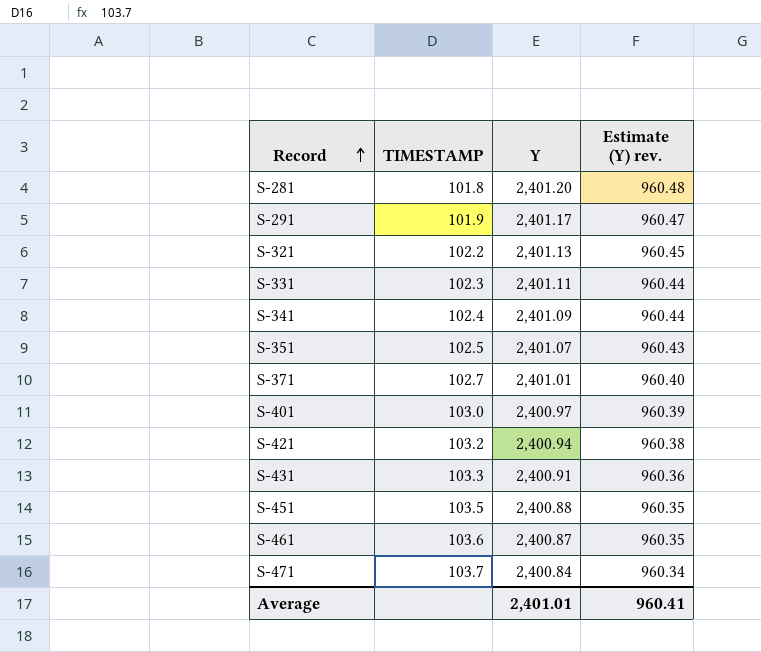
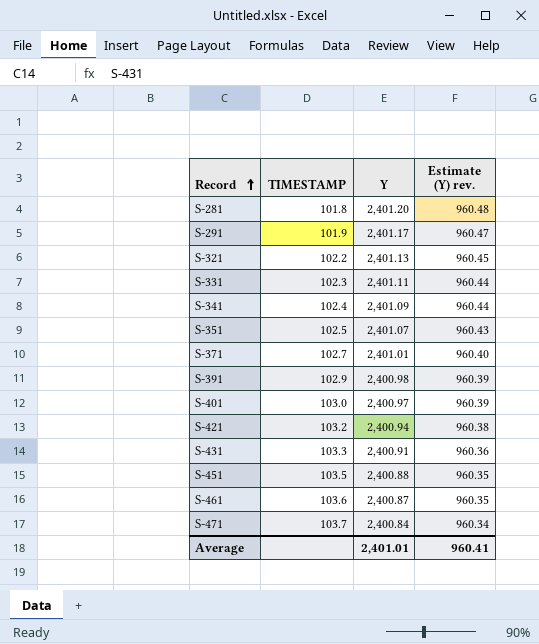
row S-391: none -> 102.9 | 2,400.98 | 960.39

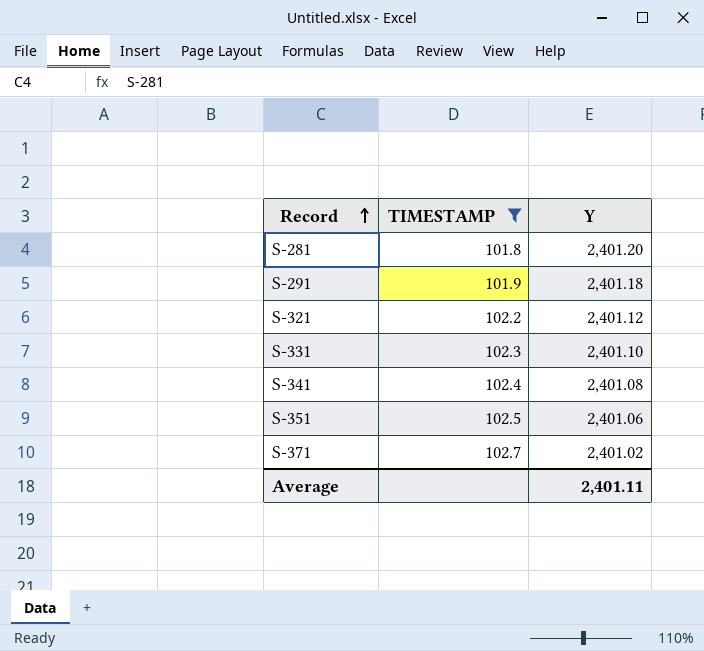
filter: none -> TIMESTAMP <= 102.7
column Estimate (Y) rev. | formula: [Y] * 0.4 -> none
S-291 | Y: 2,401.17 -> 2,401.18
S-321 | Y: 2,401.13 -> 2,401.12
S-331 | Y: 2,401.11 -> 2,401.10
S-341 | Y: 2,401.09 -> 2,401.08
S-351 | Y: 2,401.07 -> 2,401.06
S-371 | Y: 2,401.01 -> 2,401.02
Average | Y: 2,401.01 -> 2,401.11

